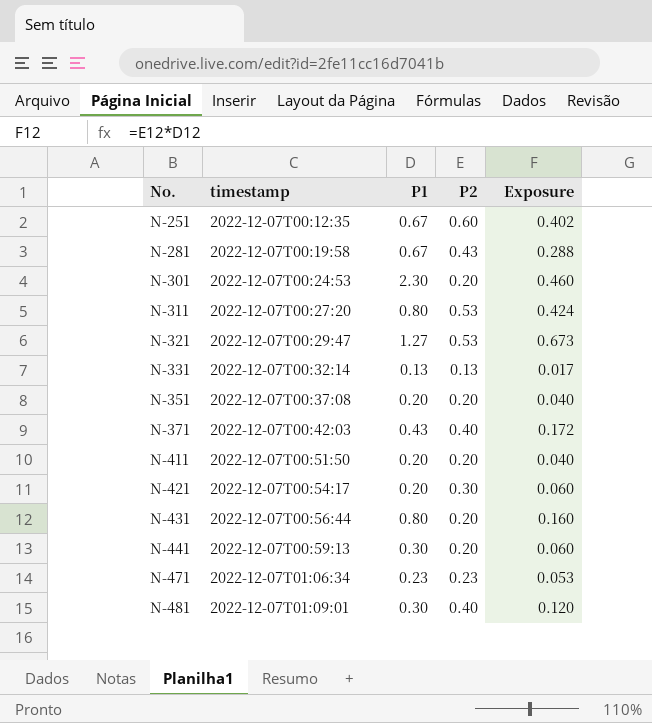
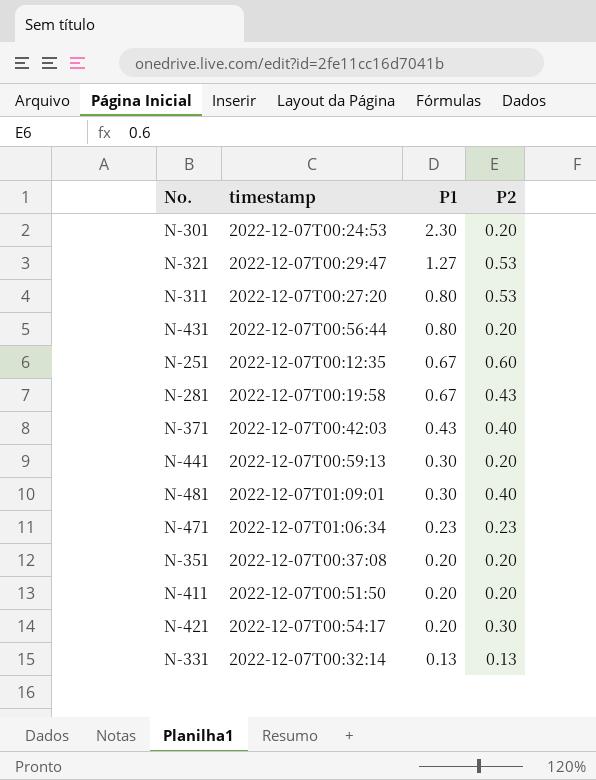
row order: No. ascending -> P1 descending
column Exposure | formula: [P1] * [P2] -> none

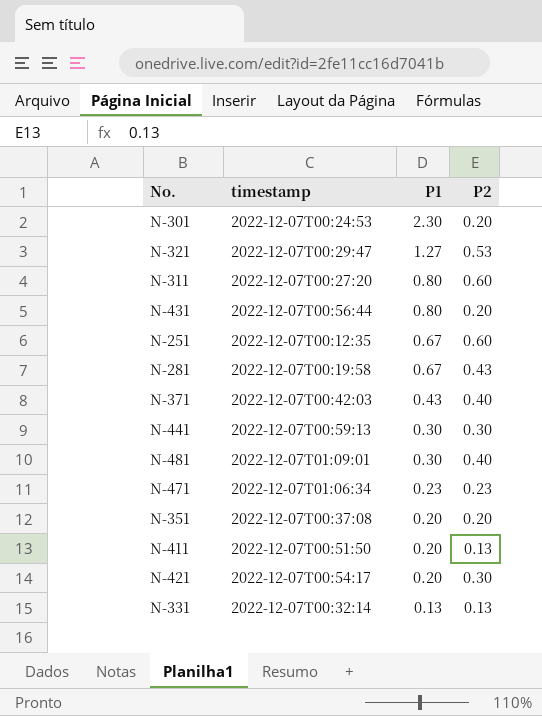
N-311 | P2: 0.53 -> 0.60
N-441 | P2: 0.20 -> 0.30
N-411 | P2: 0.20 -> 0.13

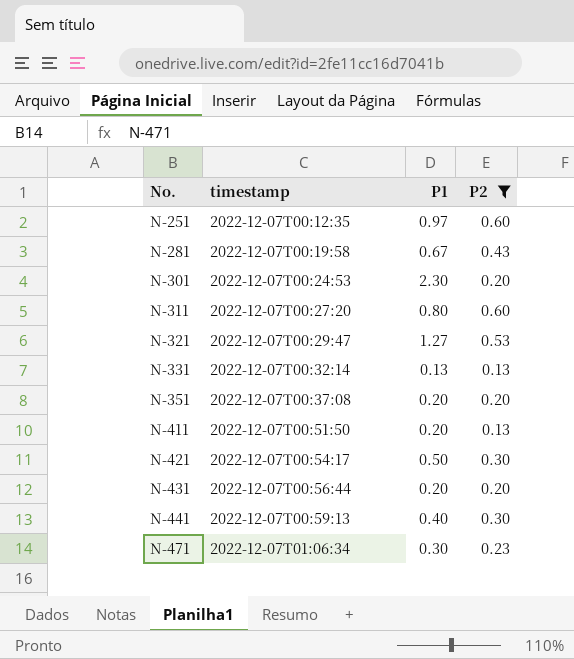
filter: none -> P2 != 0.40
row order: P1 descending -> No. ascending
N-251 | P1: 0.67 -> 0.97
N-421 | P1: 0.20 -> 0.50
N-431 | P1: 0.80 -> 0.20
N-441 | P1: 0.30 -> 0.40
N-471 | P1: 0.23 -> 0.30

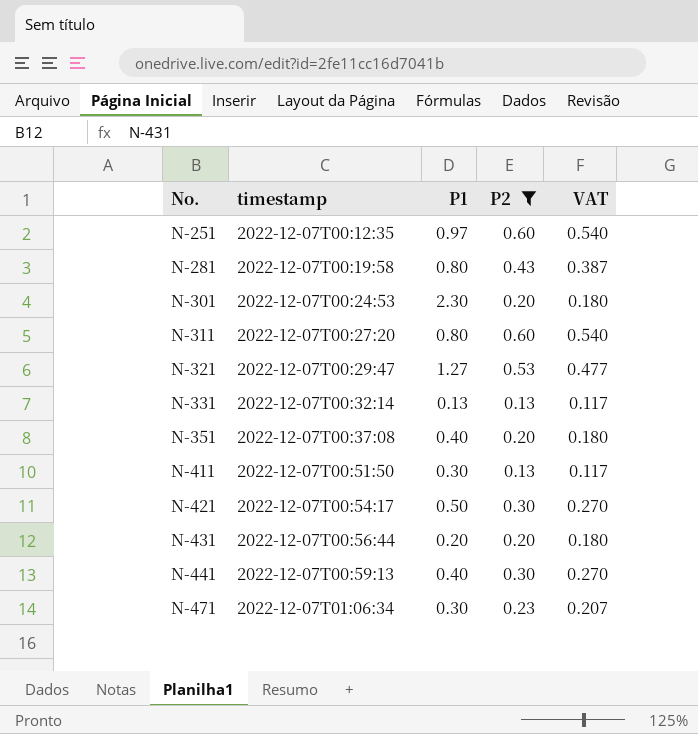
column VAT | formula: none -> [P2] * 0.9
N-281 | P1: 0.67 -> 0.80
N-351 | P1: 0.20 -> 0.40
N-411 | P1: 0.20 -> 0.30

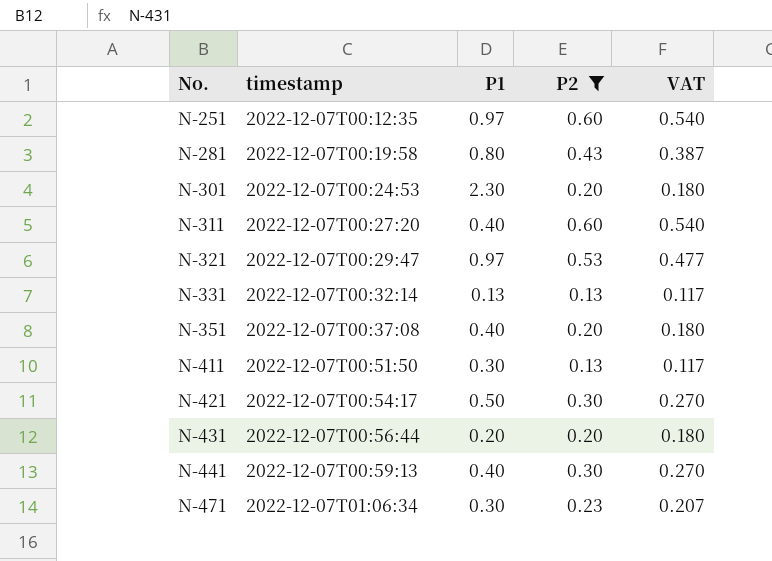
N-311 | P1: 0.80 -> 0.40
N-321 | P1: 1.27 -> 0.97

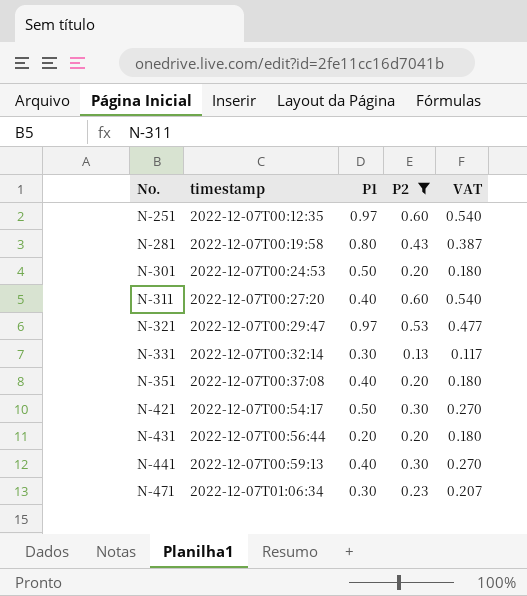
row N-411: 2022-12-07T00:51:50 | 0.30 | 0.13 | 0.117 -> none
N-301 | P1: 2.30 -> 0.50
N-331 | P1: 0.13 -> 0.30

